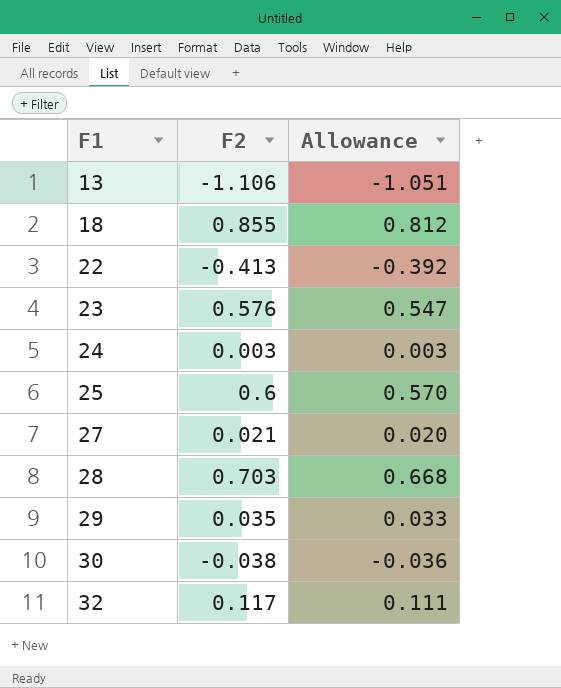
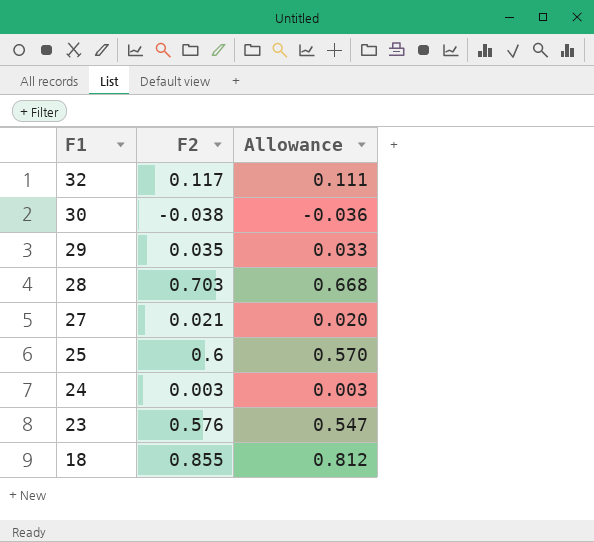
row order: F1 ascending -> F1 descending
row 13: -1.106 | -1.051 -> none
row 22: -0.413 | -0.392 -> none

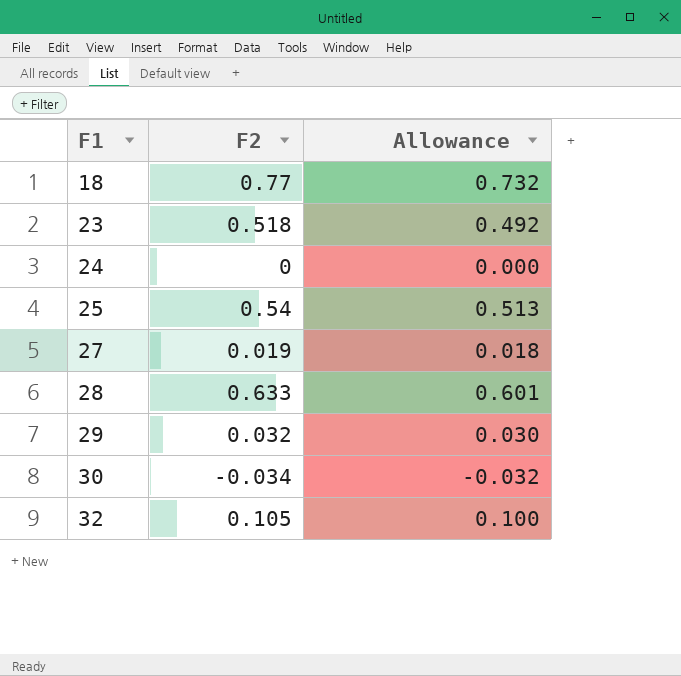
row order: F1 descending -> F1 ascending
18 | F2: 0.855 -> 0.77
18 | Allowance: 0.812 -> 0.732
23 | F2: 0.576 -> 0.518
23 | Allowance: 0.547 -> 0.492
24 | F2: 0.003 -> 0
24 | Allowance: 0.003 -> 0.000
25 | F2: 0.6 -> 0.54
25 | Allowance: 0.570 -> 0.513
27 | F2: 0.021 -> 0.019
27 | Allowance: 0.020 -> 0.018
28 | F2: 0.703 -> 0.633
28 | Allowance: 0.668 -> 0.601
29 | F2: 0.035 -> 0.032
29 | Allowance: 0.033 -> 0.030
30 | F2: -0.038 -> -0.034
30 | Allowance: -0.036 -> -0.032
32 | F2: 0.117 -> 0.105
32 | Allowance: 0.111 -> 0.100

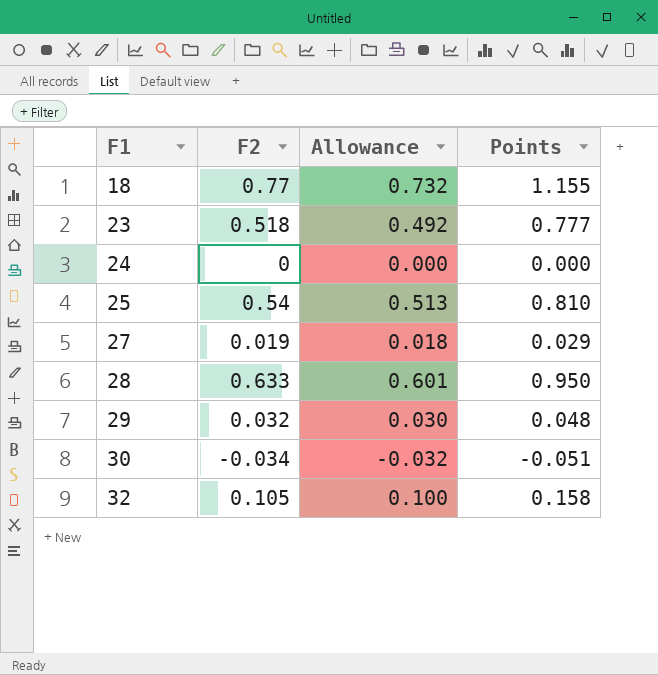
column Points | formula: none -> [F2] * 1.5

